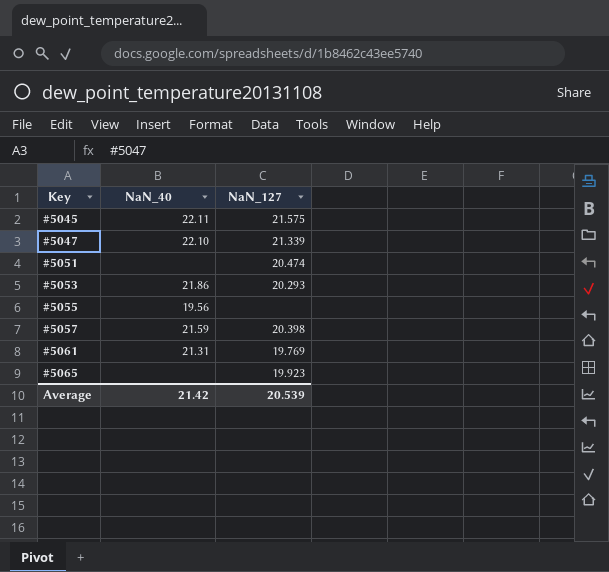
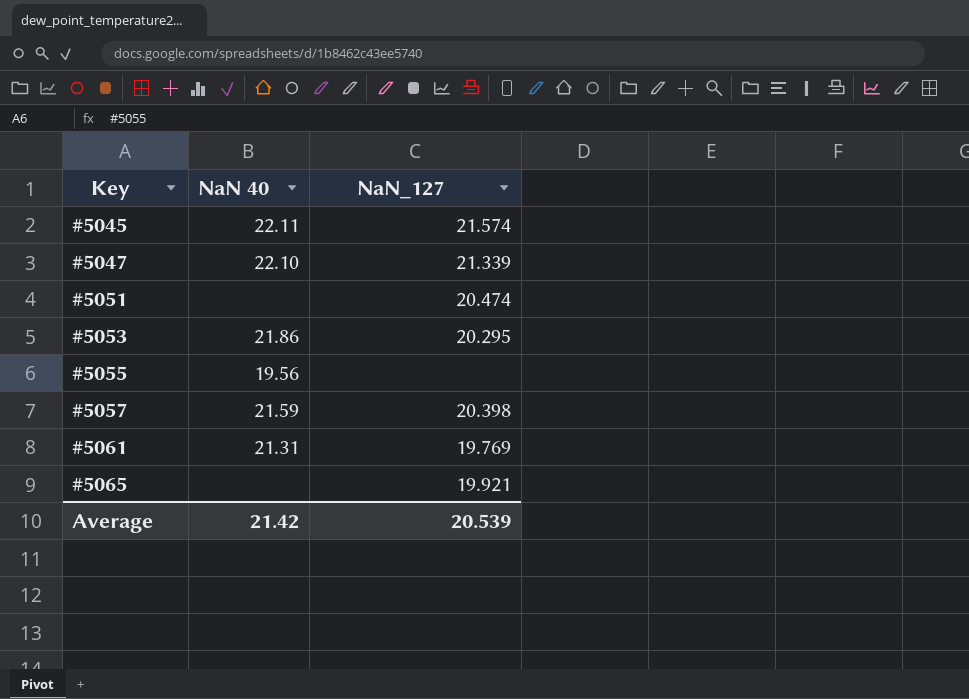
column name: NaN_40 -> NaN 40
#5045 | NaN_127: 21.575 -> 21.574
#5053 | NaN_127: 20.293 -> 20.295
#5065 | NaN_127: 19.923 -> 19.921

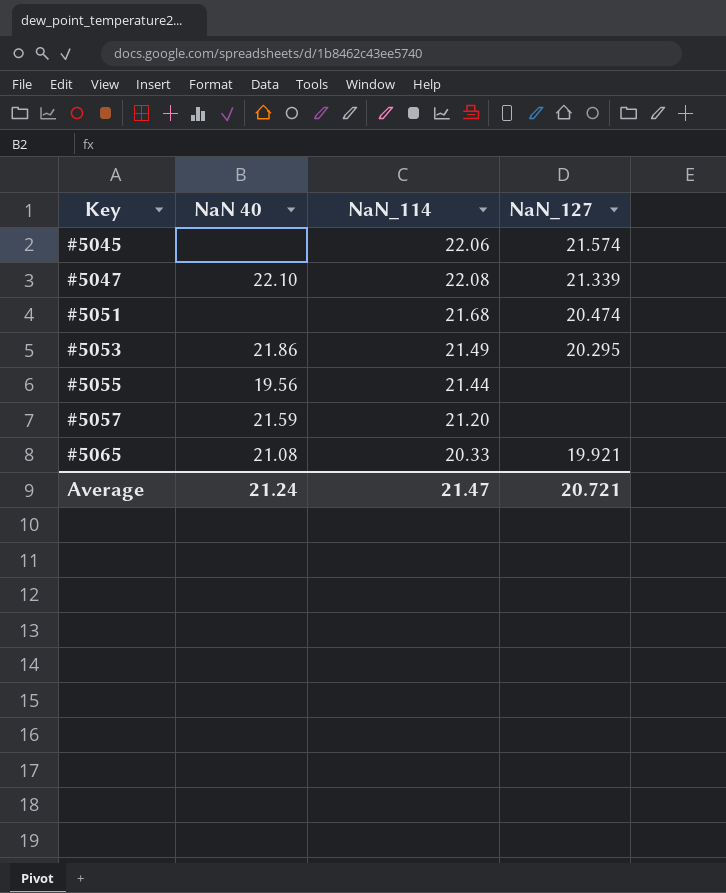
column NaN_114 | position: none -> 3
row #5061: 21.31 | 19.769 -> none
#5045 | NaN 40: 22.11 -> none
#5057 | NaN_127: 20.398 -> none
#5065 | NaN 40: none -> 21.08
Average | NaN 40: 21.42 -> 21.24
Average | NaN_127: 20.539 -> 20.721

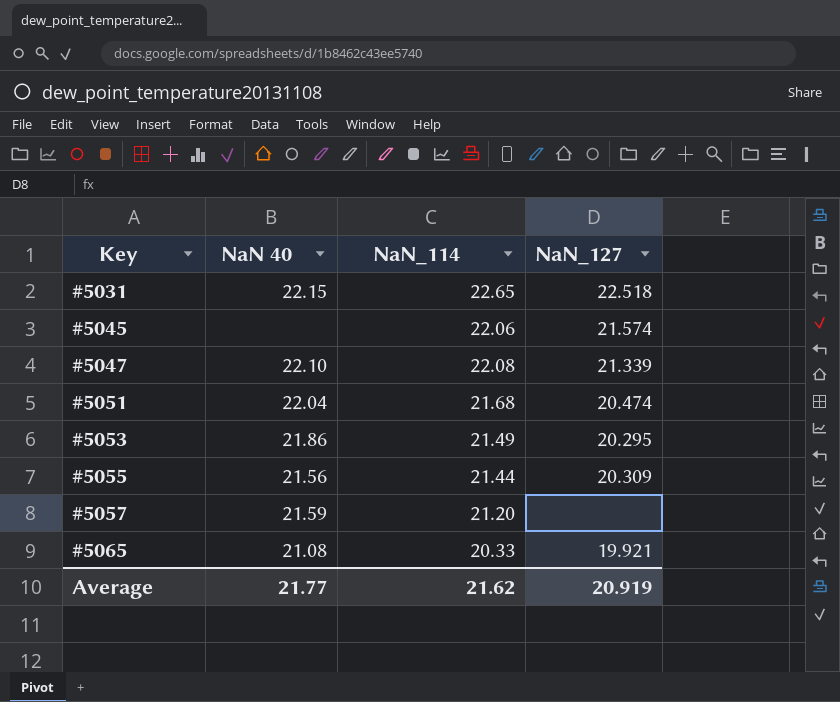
row #5031: none -> 22.15 | 22.65 | 22.518
#5051 | NaN 40: none -> 22.04
#5055 | NaN 40: 19.56 -> 21.56
#5055 | NaN_127: none -> 20.309
Average | NaN 40: 21.24 -> 21.77
Average | NaN_114: 21.47 -> 21.62
Average | NaN_127: 20.721 -> 20.919

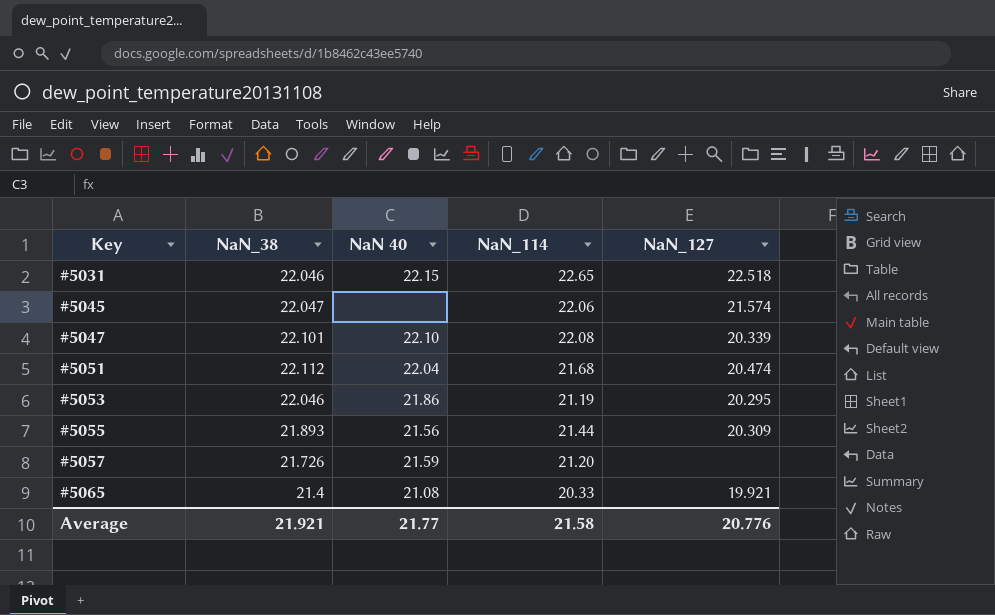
column NaN_38 | position: none -> 2
#5047 | NaN_127: 21.339 -> 20.339
#5053 | NaN_114: 21.49 -> 21.19
Average | NaN_114: 21.62 -> 21.58
Average | NaN_127: 20.919 -> 20.776

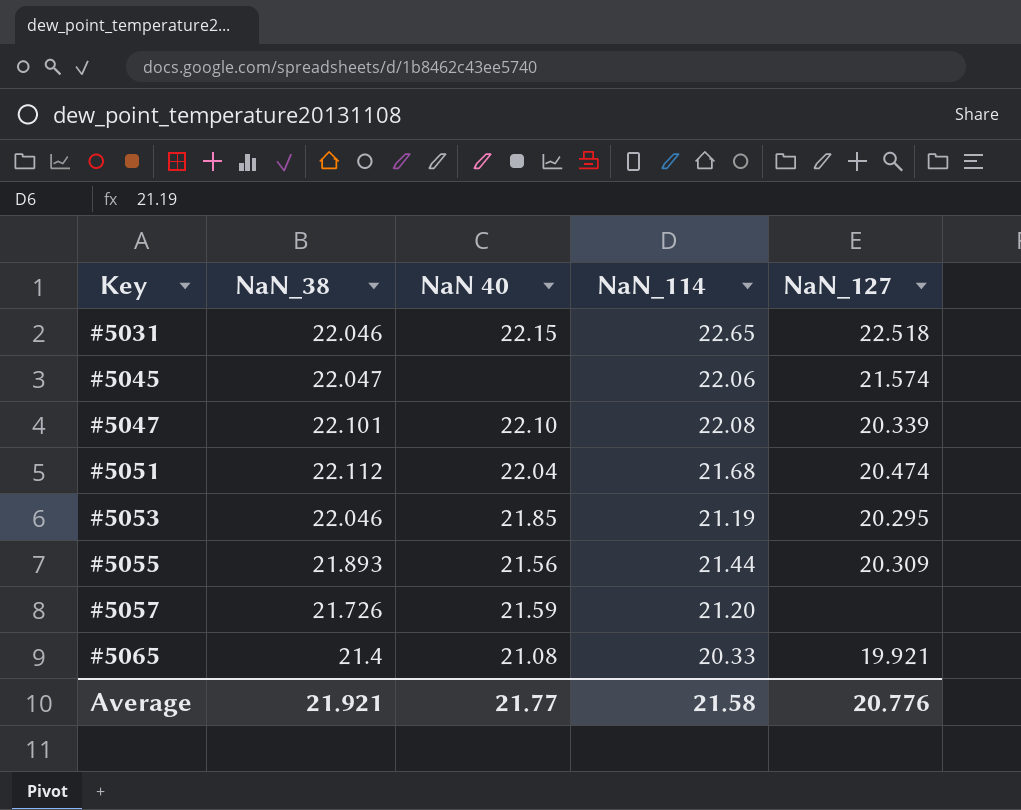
#5053 | NaN 40: 21.86 -> 21.85

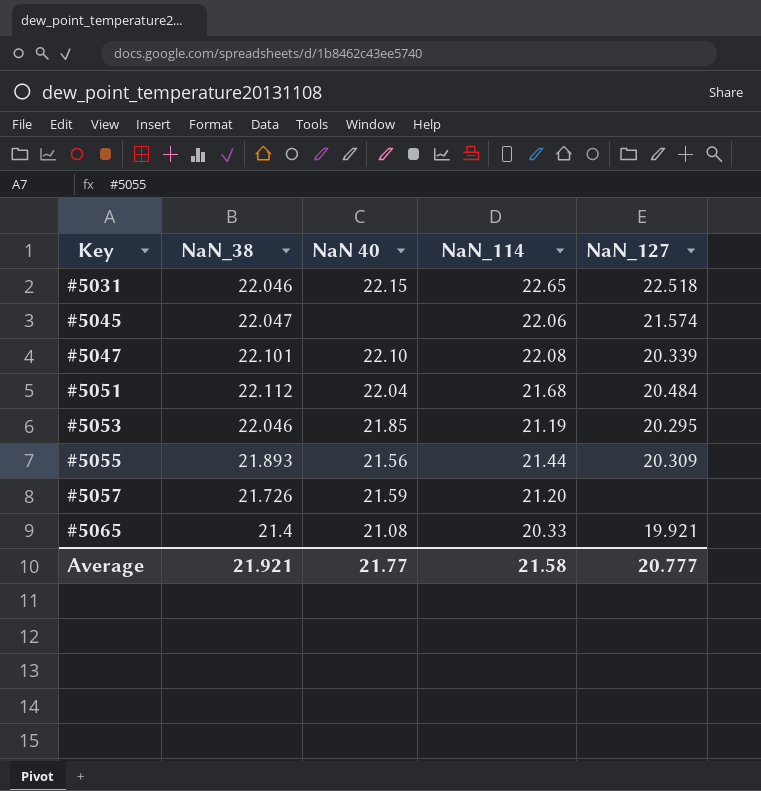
#5051 | NaN_127: 20.474 -> 20.484
Average | NaN_127: 20.776 -> 20.777

